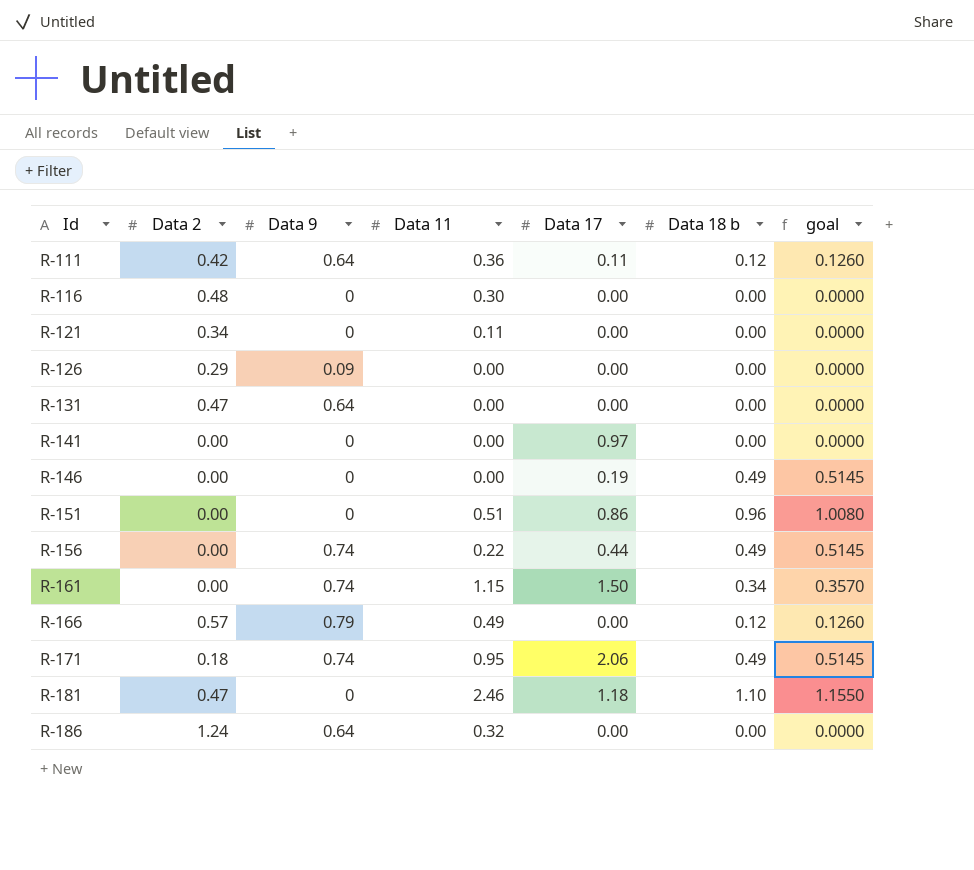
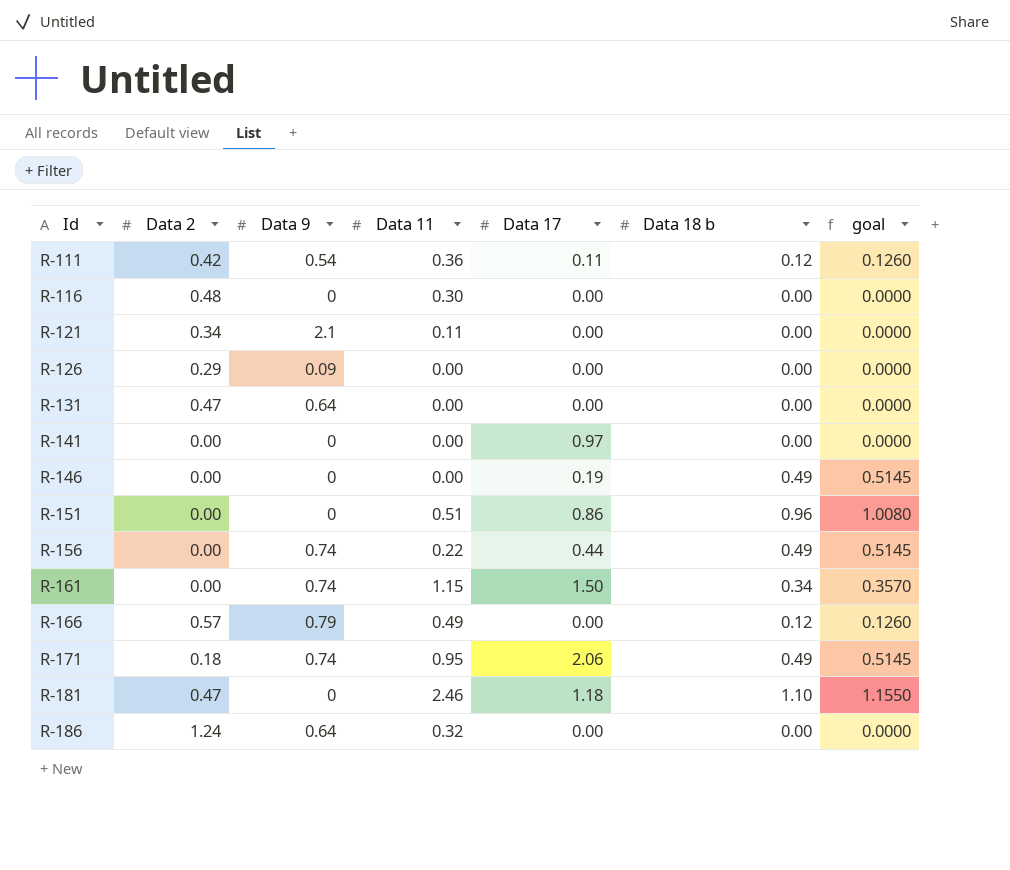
R-111 | Data 9: 0.64 -> 0.54
R-121 | Data 9: 0 -> 2.1

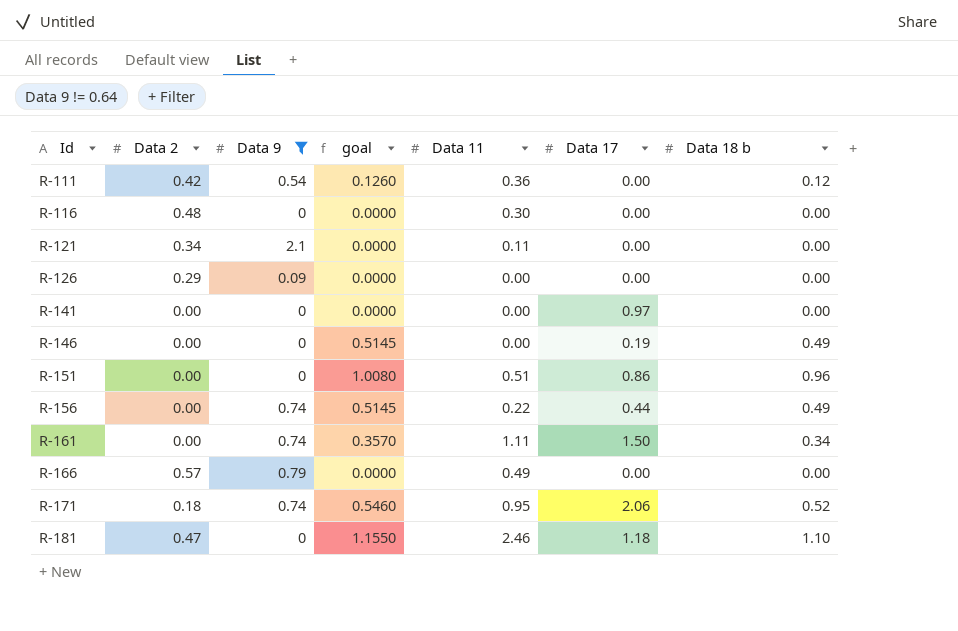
filter: none -> Data 9 != 0.64
column goal | position: 7 -> 4
R-111 | Data 17: 0.11 -> 0.00
R-161 | Data 11: 1.15 -> 1.11
R-166 | goal: 0.1260 -> 0.0000
R-166 | Data 18 b: 0.12 -> 0.00
R-171 | goal: 0.5145 -> 0.5460
R-171 | Data 18 b: 0.49 -> 0.52

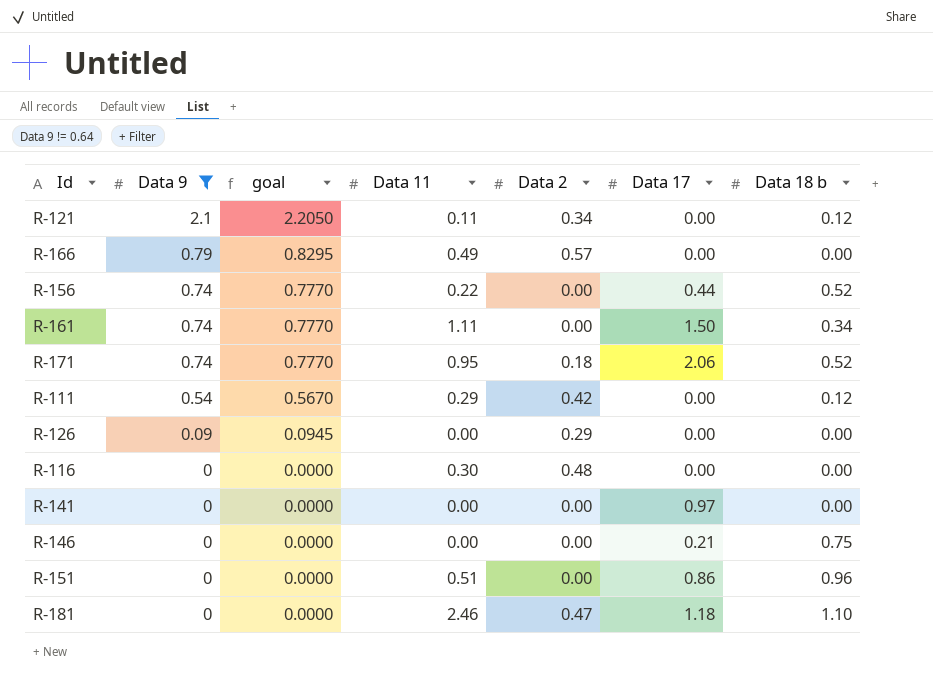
row order: Id ascending -> Data 9 descending
column goal | formula: [Data 18 b] * 1.05 -> [Data 9] * 1.05
column Data 2 | position: 2 -> 5
R-121 | Data 18 b: 0.00 -> 0.12
R-156 | Data 18 b: 0.49 -> 0.52
R-111 | Data 11: 0.36 -> 0.29
R-146 | Data 17: 0.19 -> 0.21
R-146 | Data 18 b: 0.49 -> 0.75

